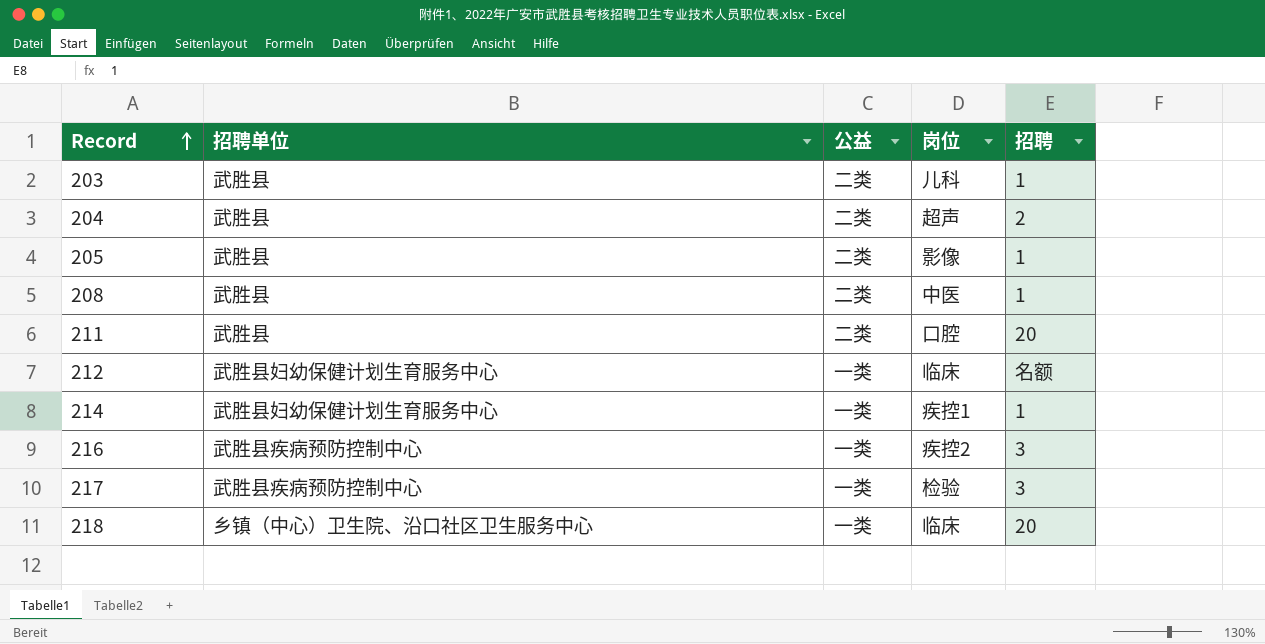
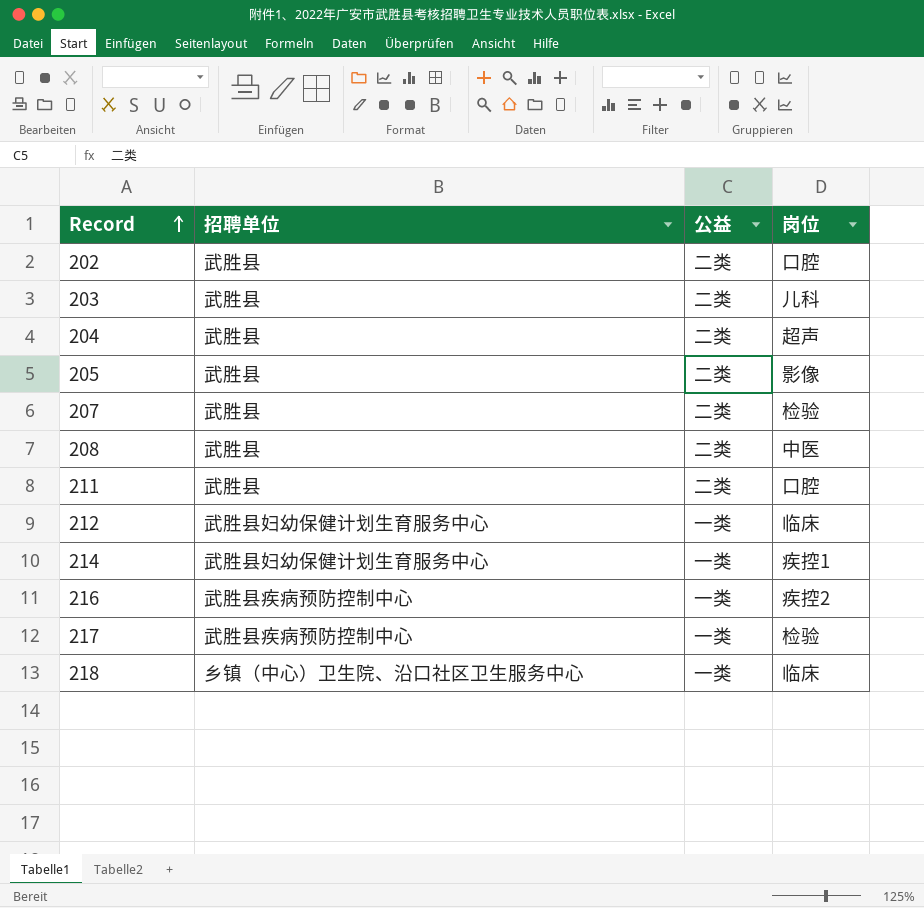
column 招聘 | position: 5 -> none
row 202: none -> 武胜县 | 二类 | 口腔
row 207: none -> 武胜县 | 二类 | 检验

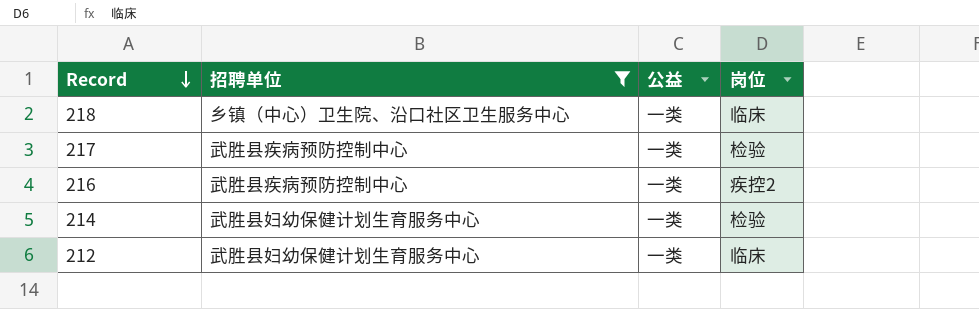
filter: none -> 招聘单位 != 武胜县
row order: Record ascending -> Record descending
214 | 岗位: 疾控1 -> 检验

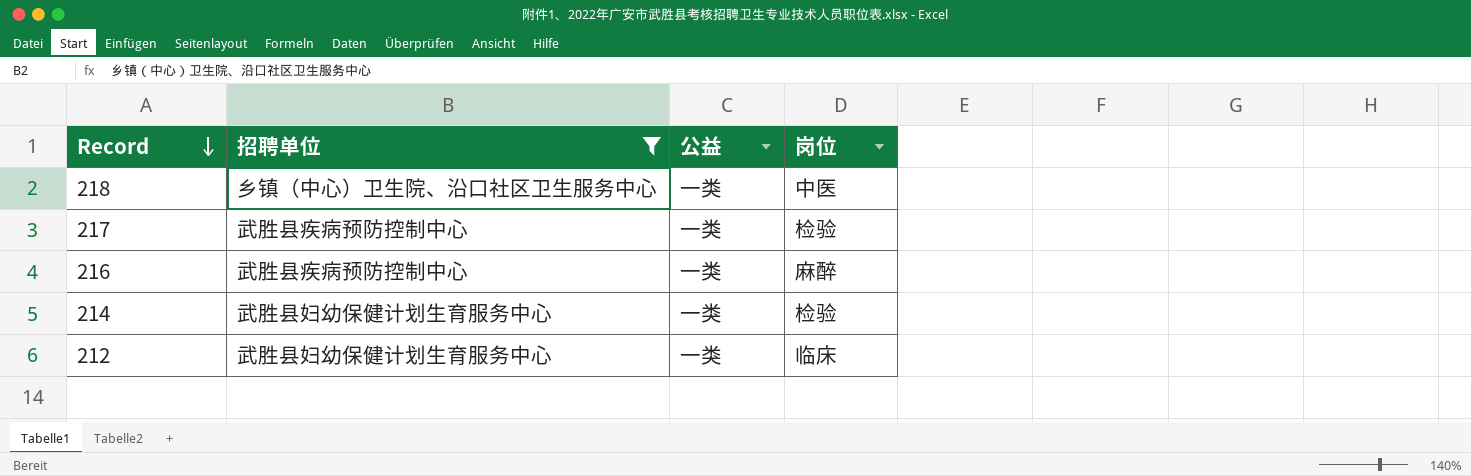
218 | 岗位: 临床 -> 中医
216 | 岗位: 疾控2 -> 麻醉

